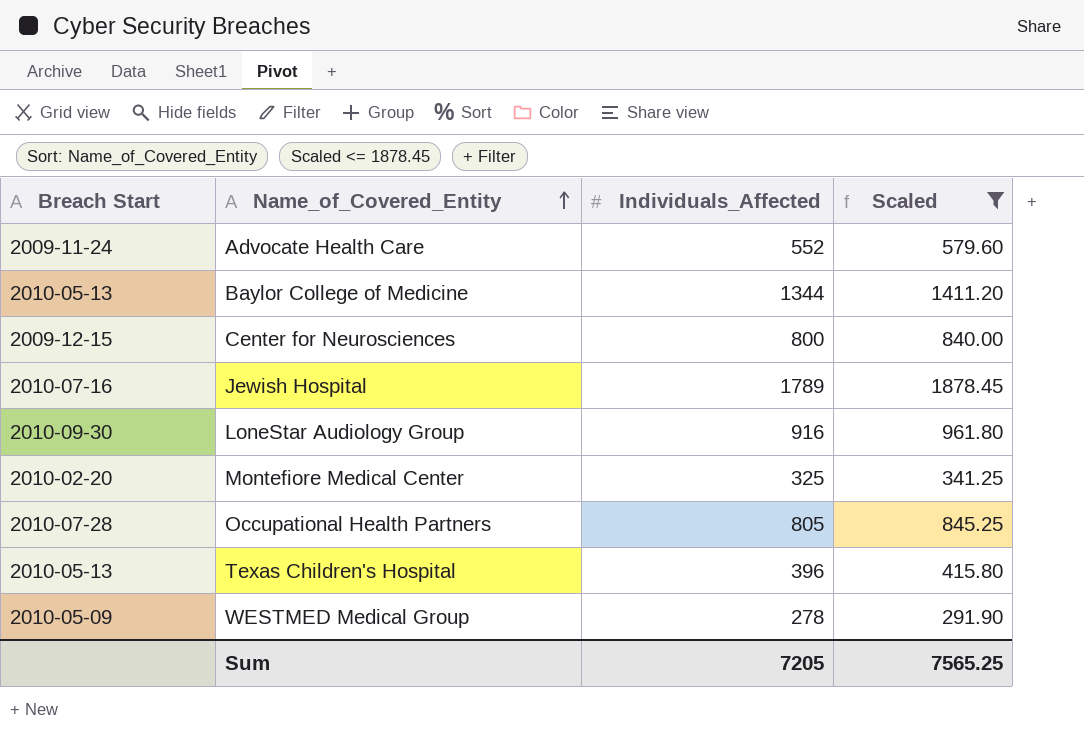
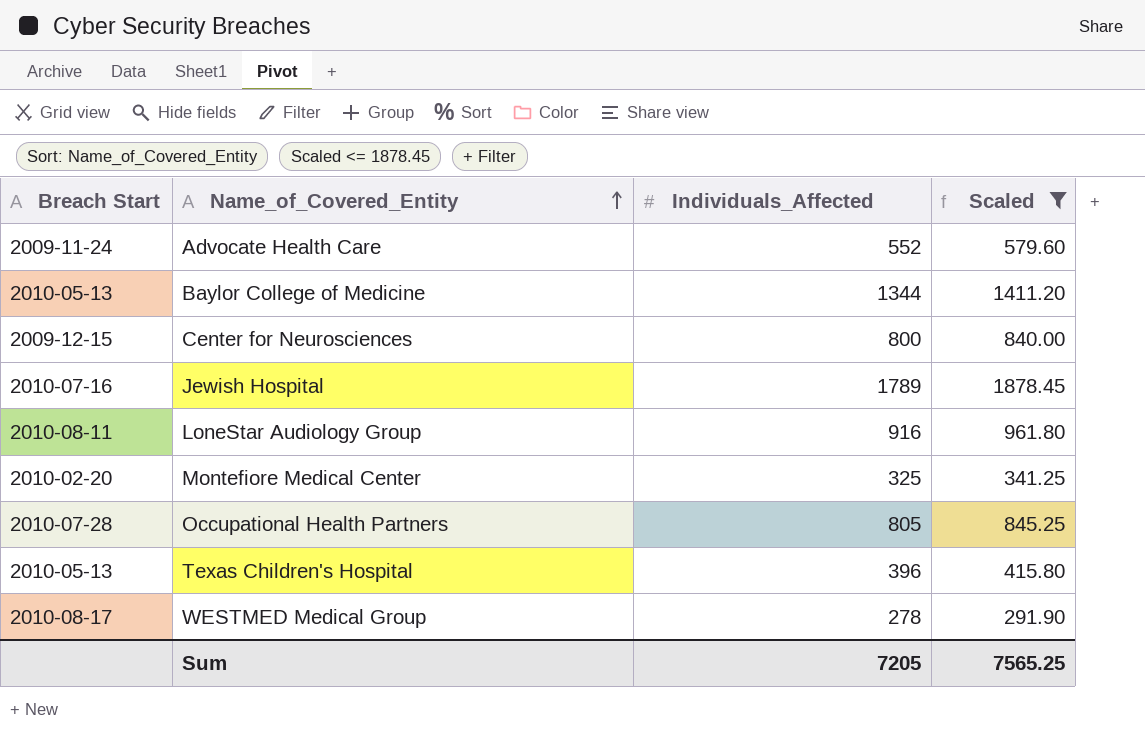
LoneStar Audiology Group | Breach Start: 2010-09-30 -> 2010-08-11
WESTMED Medical Group | Breach Start: 2010-05-09 -> 2010-08-17

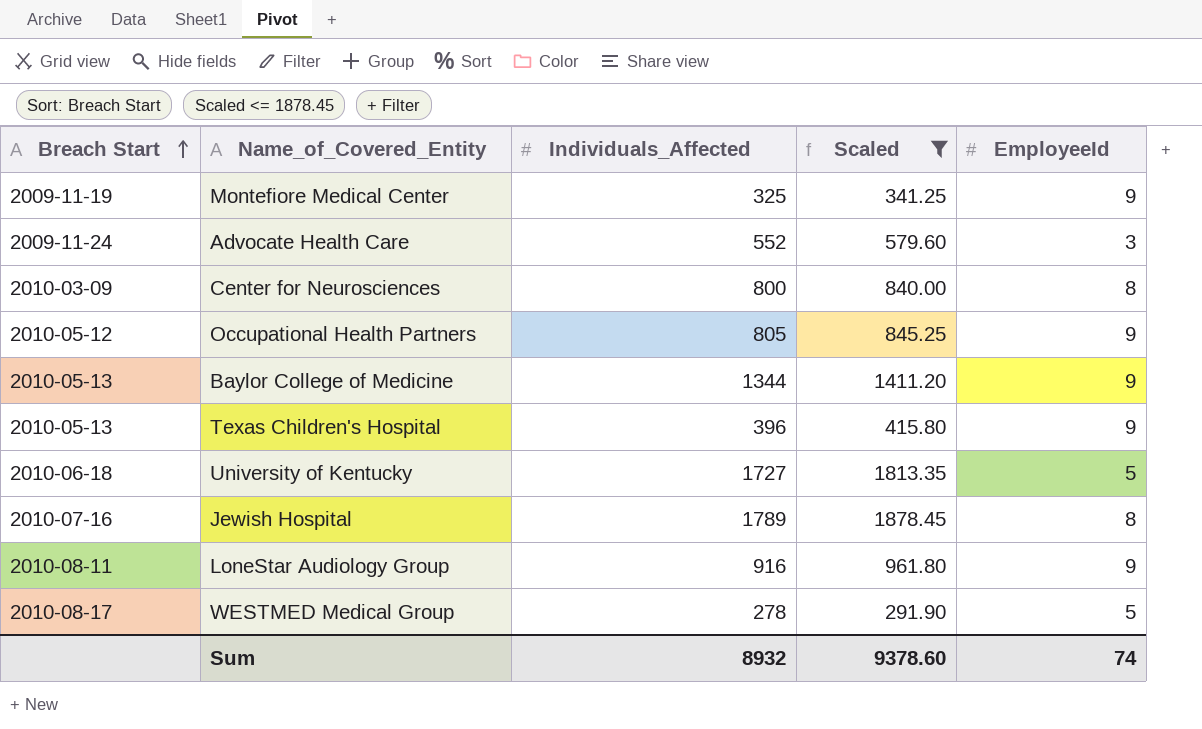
row order: Name_of_Covered_Entity ascending -> Breach Start ascending
column EmployeeId | position: none -> 5
Montefiore Medical Center | Breach Start: 2010-02-20 -> 2009-11-19
Center for Neurosciences | Breach Start: 2009-12-15 -> 2010-03-09
Occupational Health Partners | Breach Start: 2010-07-28 -> 2010-05-12
row University of Kentucky: none -> 2010-06-18 | 1727 | 1813.35 | 5
Sum | Individuals_Affected: 7205 -> 8932
Sum | Scaled: 7565.25 -> 9378.60

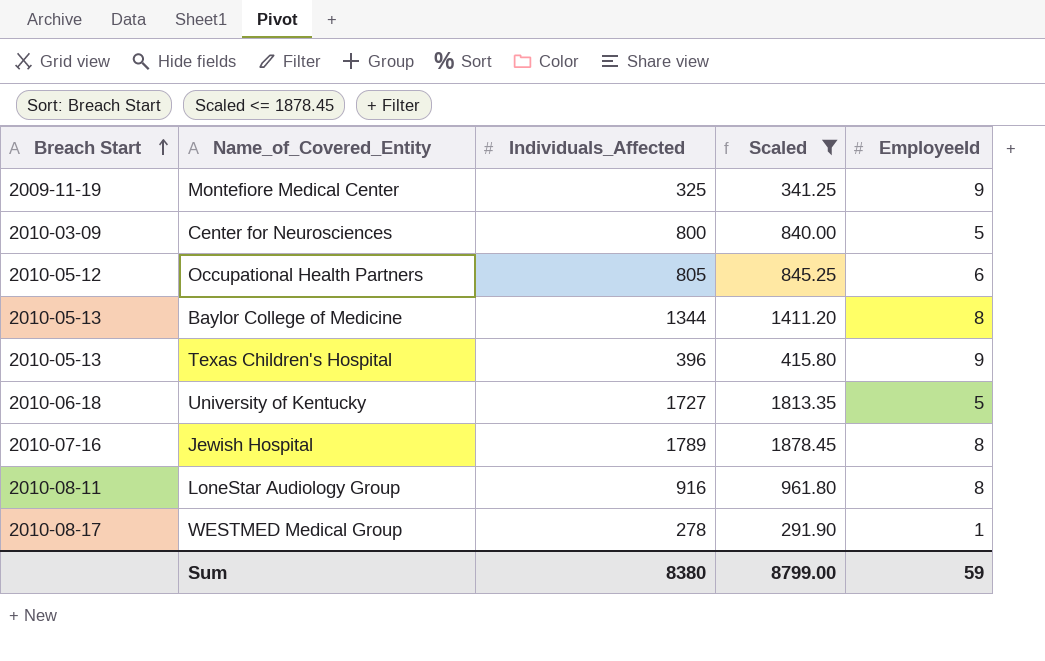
row Advocate Health Care: 2009-11-24 | 552 | 579.60 | 3 -> none
Center for Neurosciences | EmployeeId: 8 -> 5
Occupational Health Partners | EmployeeId: 9 -> 6
Baylor College of Medicine | EmployeeId: 9 -> 8
LoneStar Audiology Group | EmployeeId: 9 -> 8
WESTMED Medical Group | EmployeeId: 5 -> 1
Sum | Individuals_Affected: 8932 -> 8380
Sum | Scaled: 9378.60 -> 8799.00
Sum | EmployeeId: 74 -> 59

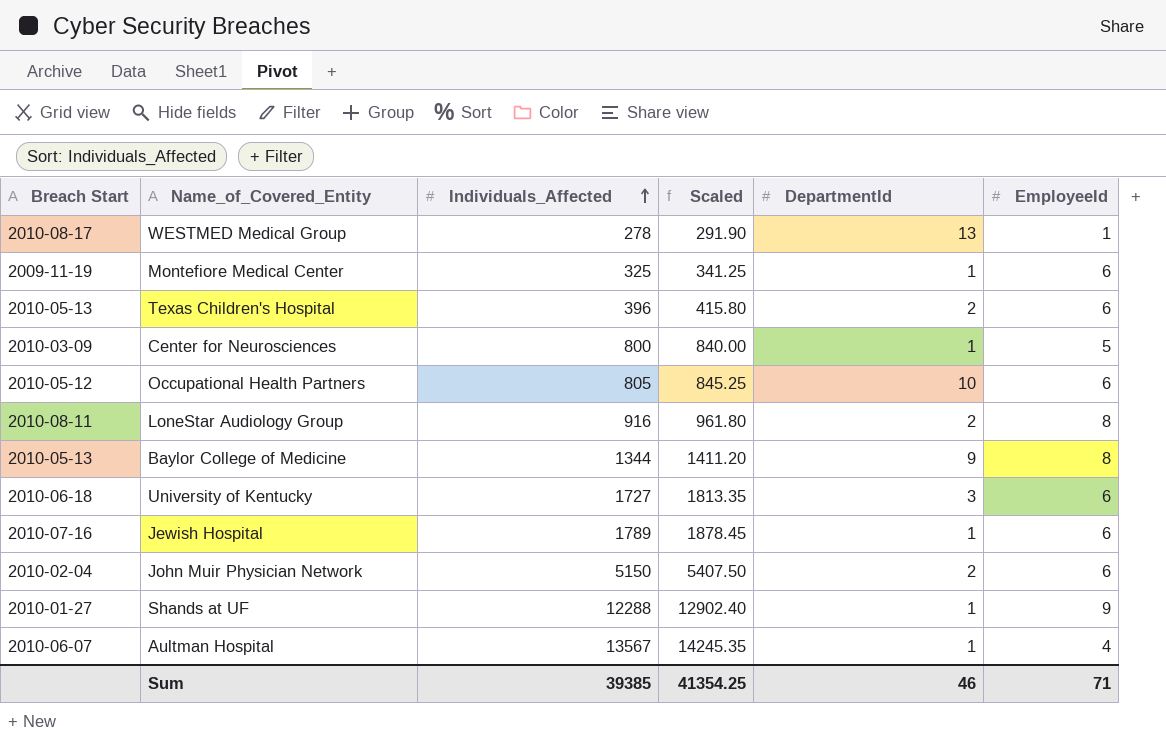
filter: Scaled <= 1878.45 -> none
row order: Breach Start ascending -> Individuals_Affected ascending
column DepartmentId | position: none -> 5
Montefiore Medical Center | EmployeeId: 9 -> 6
Texas Children's Hospital | EmployeeId: 9 -> 6
University of Kentucky | EmployeeId: 5 -> 6
Jewish Hospital | EmployeeId: 8 -> 6
Sum | Individuals_Affected: 8380 -> 39385
Sum | Scaled: 8799.00 -> 41354.25
Sum | EmployeeId: 59 -> 71

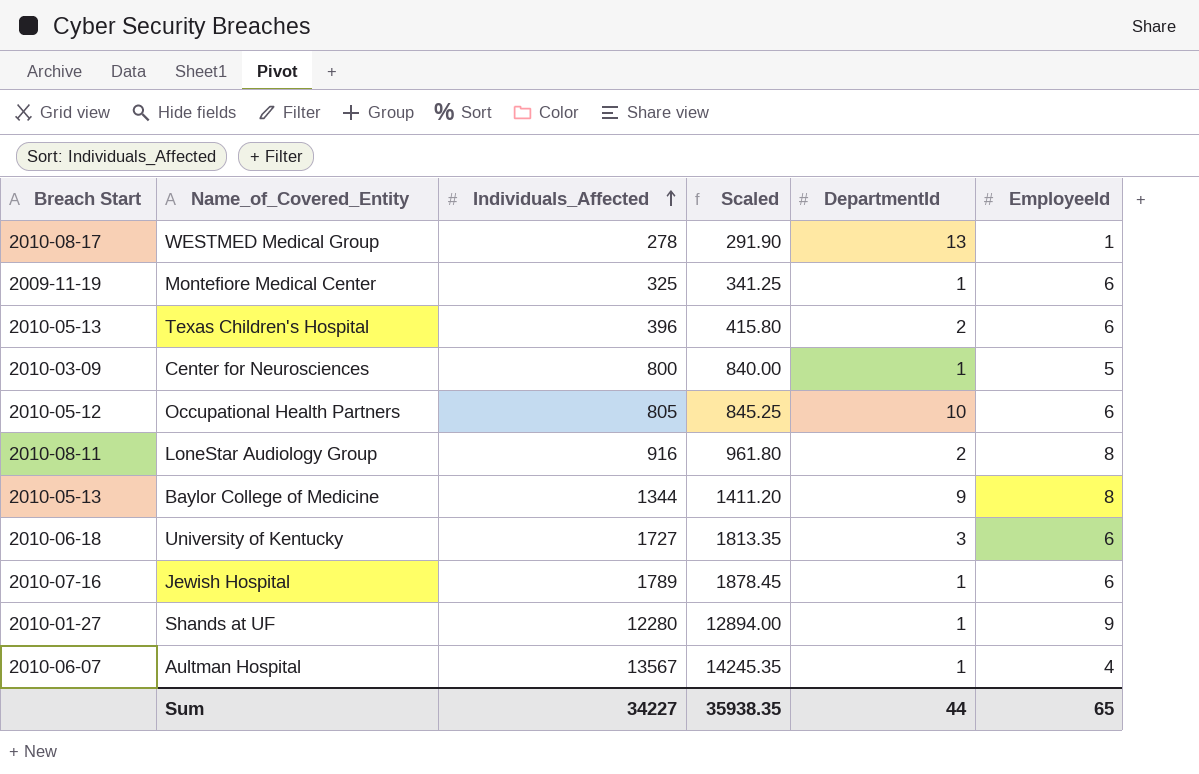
row John Muir Physician Network: 2010-02-04 | 5150 | 5407.50 | 2 | 6 -> none
Shands at UF | Individuals_Affected: 12288 -> 12280
Shands at UF | Scaled: 12902.40 -> 12894.00
Sum | Individuals_Affected: 39385 -> 34227
Sum | Scaled: 41354.25 -> 35938.35
Sum | DepartmentId: 46 -> 44
Sum | EmployeeId: 71 -> 65

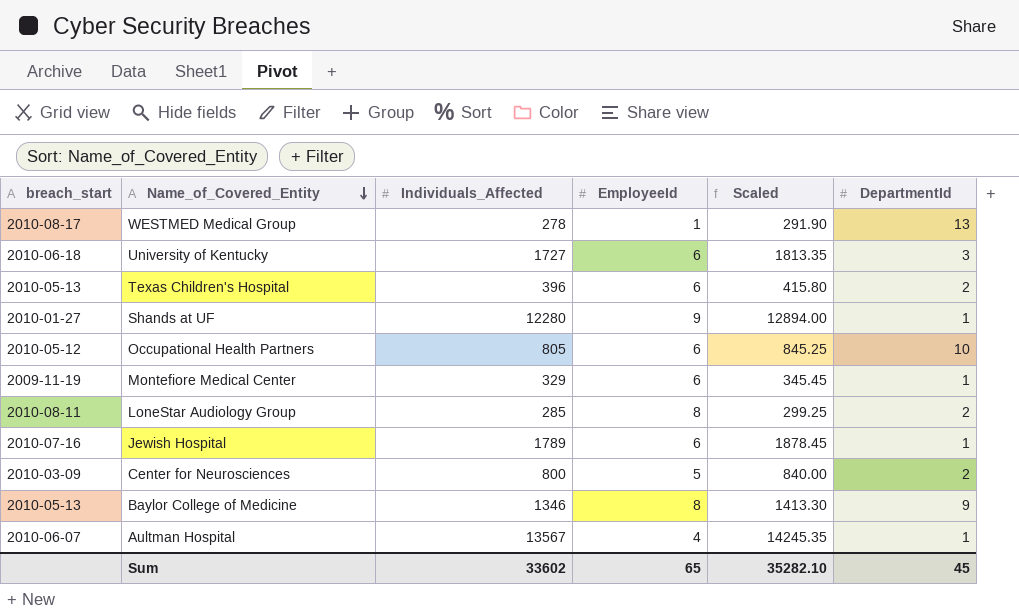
row order: Individuals_Affected ascending -> Name_of_Covered_Entity descending
column name: Breach Start -> breach_start
column EmployeeId | position: 6 -> 4
Montefiore Medical Center | Individuals_Affected: 325 -> 329
Montefiore Medical Center | Scaled: 341.25 -> 345.45
LoneStar Audiology Group | Individuals_Affected: 916 -> 285
LoneStar Audiology Group | Scaled: 961.80 -> 299.25
Center for Neurosciences | DepartmentId: 1 -> 2
Baylor College of Medicine | Individuals_Affected: 1344 -> 1346
Baylor College of Medicine | Scaled: 1411.20 -> 1413.30
Sum | Individuals_Affected: 34227 -> 33602
Sum | Scaled: 35938.35 -> 35282.10
Sum | DepartmentId: 44 -> 45

